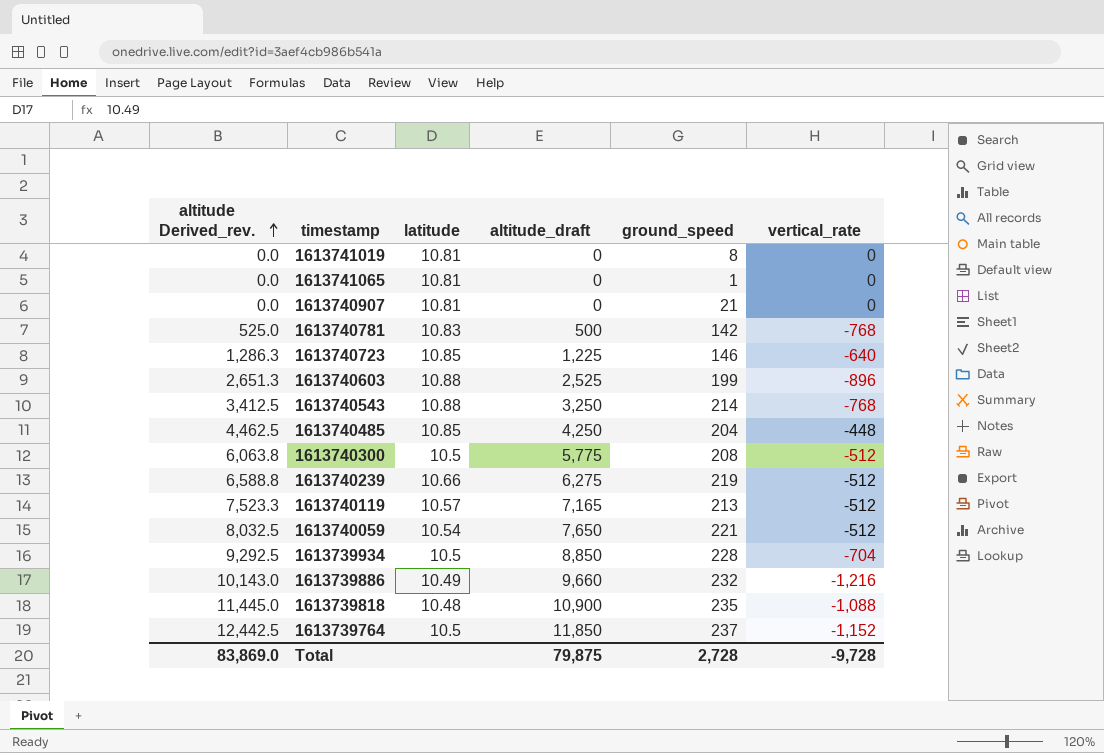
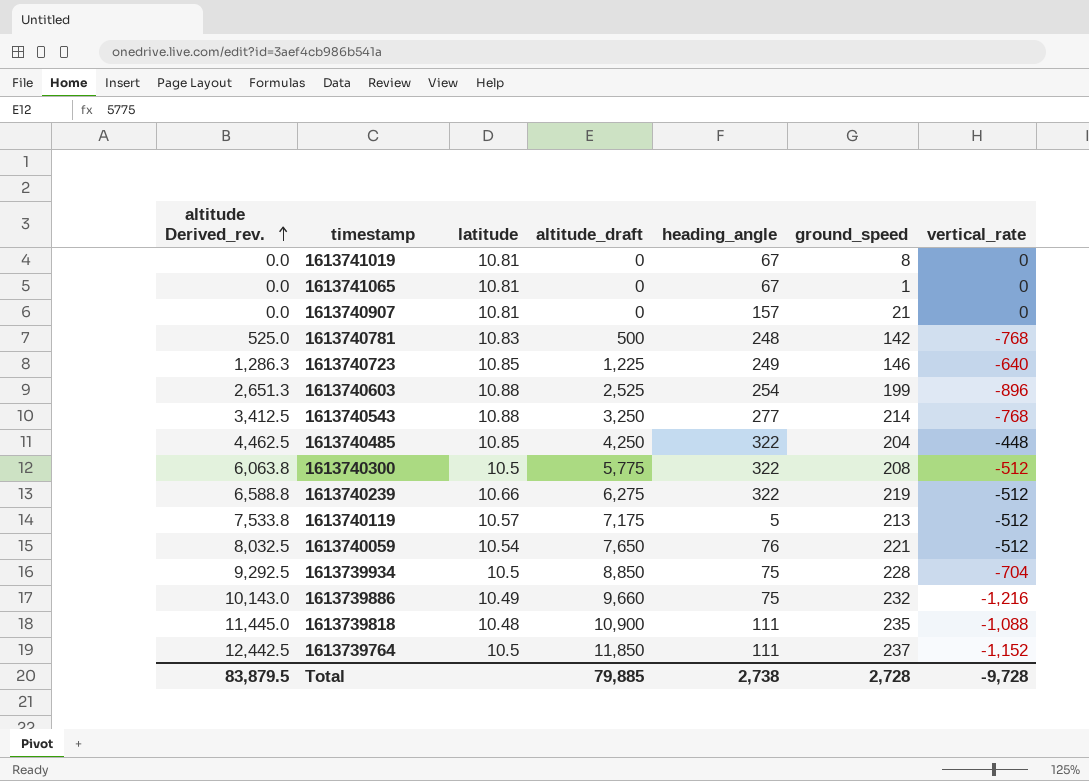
column heading_angle | position: none -> 5
1613740119 | altitude Derived_rev.: 7,523.3 -> 7,533.8
1613740119 | altitude_draft: 7,165 -> 7,175
Total | altitude Derived_rev.: 83,869.0 -> 83,879.5
Total | altitude_draft: 79,875 -> 79,885

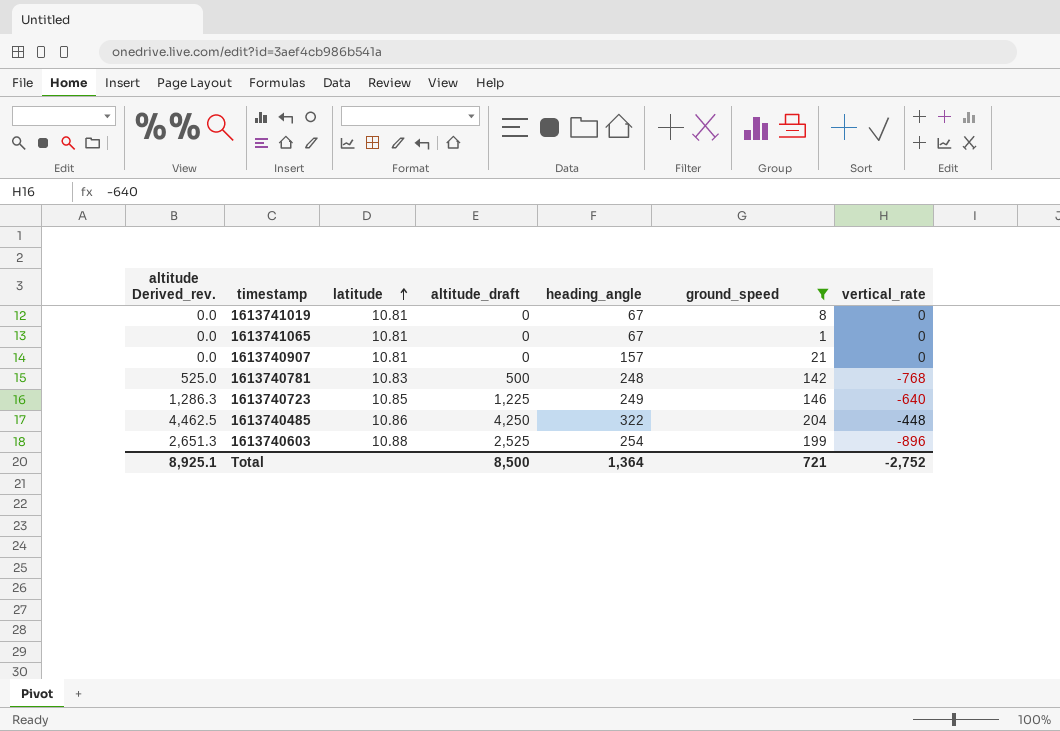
filter: none -> ground_speed <= 204
row order: altitude Derived_rev. ascending -> latitude ascending
1613740485 | latitude: 10.85 -> 10.86
Total | altitude Derived_rev.: 83,879.5 -> 8,925.1
Total | altitude_draft: 79,885 -> 8,500
Total | heading_angle: 2,738 -> 1,364
Total | ground_speed: 2,728 -> 721
Total | vertical_rate: -9,728 -> -2,752

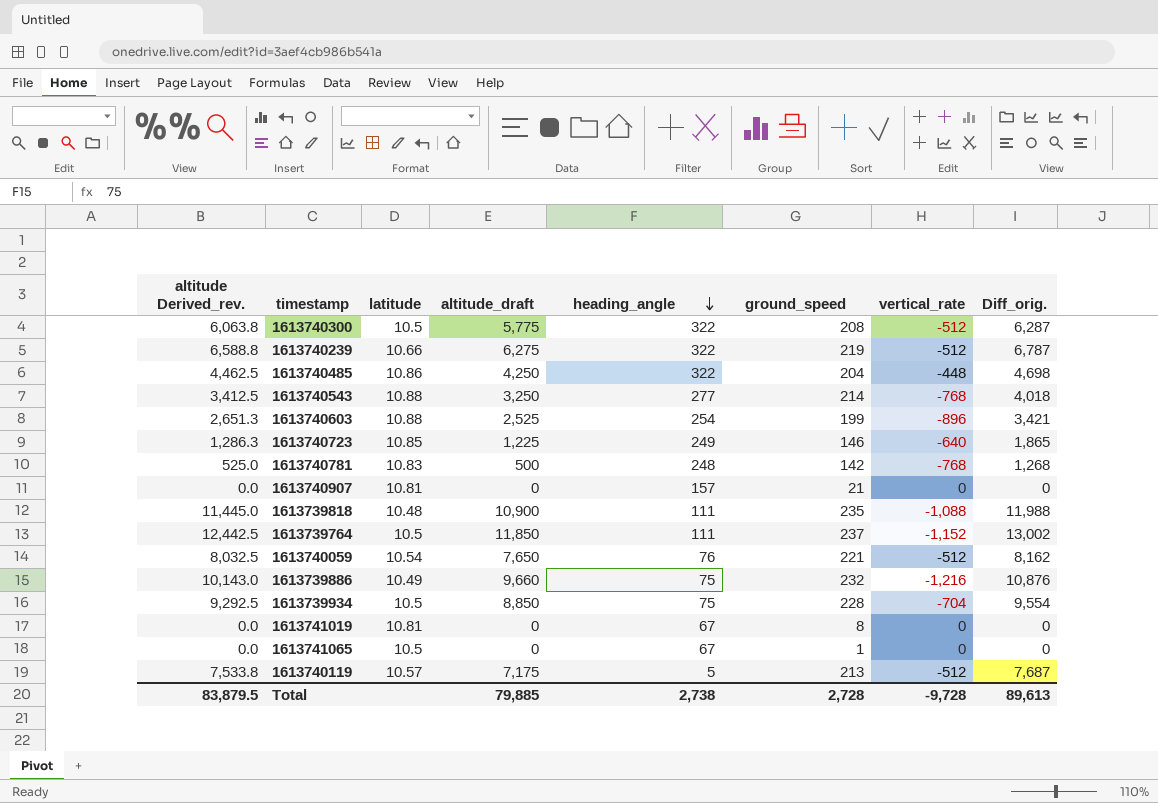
filter: ground_speed <= 204 -> none
row order: latitude ascending -> heading_angle descending
column Diff_orig. | formula: none -> [altitude_draft] - [vertical_rate]
1613741065 | latitude: 10.81 -> 10.5
Total | altitude Derived_rev.: 8,925.1 -> 83,879.5
Total | altitude_draft: 8,500 -> 79,885
Total | heading_angle: 1,364 -> 2,738
Total | ground_speed: 721 -> 2,728
Total | vertical_rate: -2,752 -> -9,728

